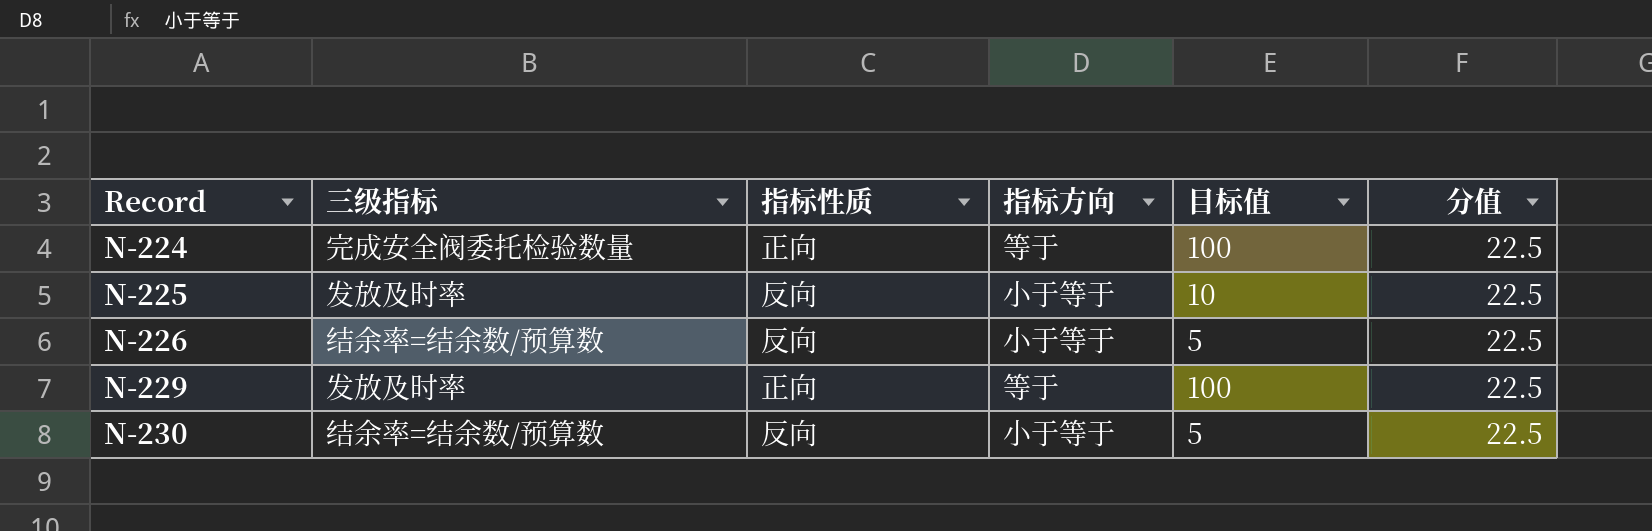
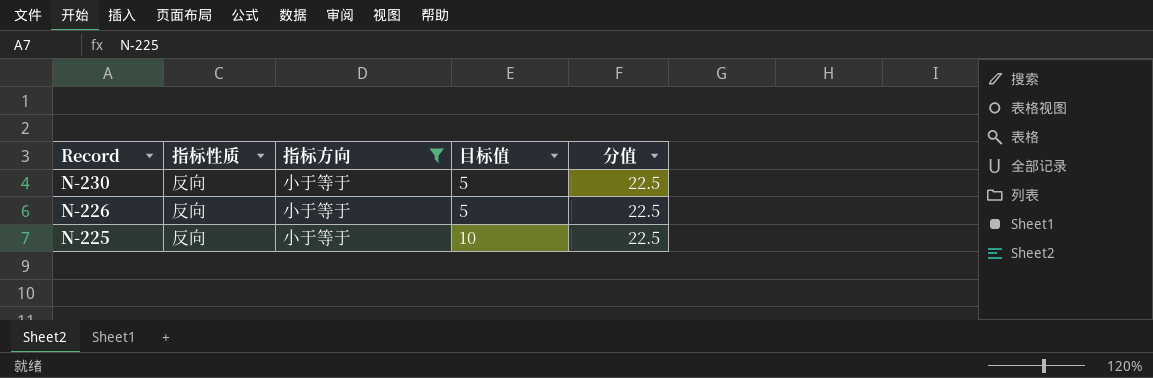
filter: none -> 指标方向 = 小于等于
row order: Record ascending -> Record descending
column 三级指标 | position: 2 -> none

